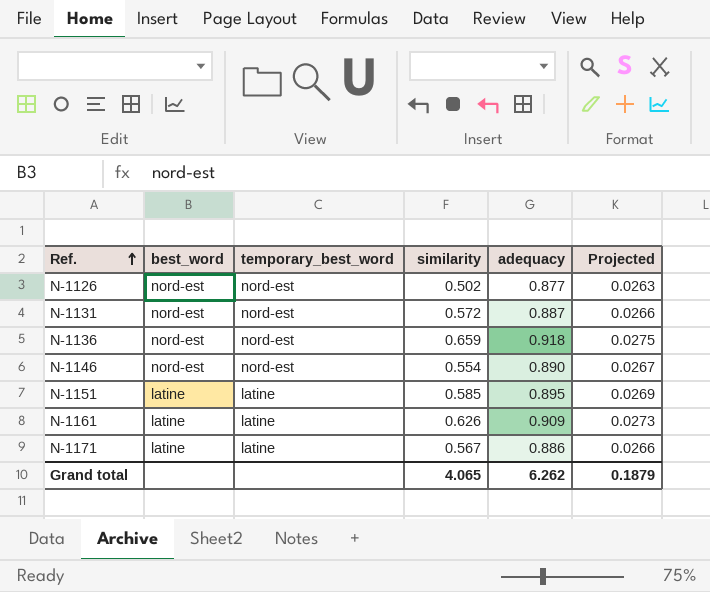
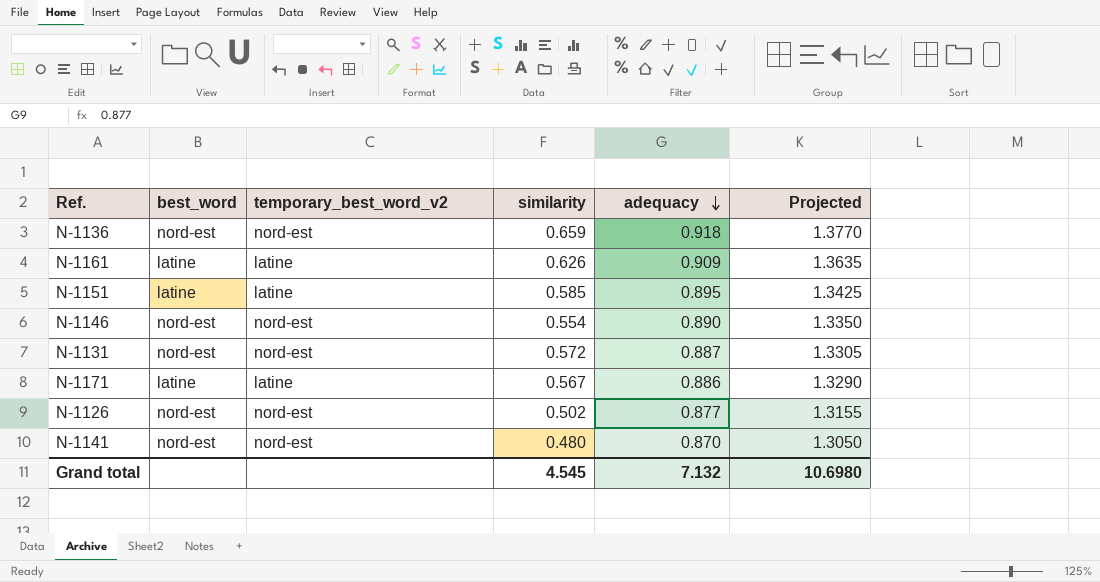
row order: Ref. ascending -> adequacy descending
column name: temporary_best_word -> temporary_best_word_v2
column Projected | formula: [adequacy] * 0.03 -> [adequacy] * 1.5
row N-1141: none -> nord-est | nord-est | 0.480 | 0.870 | 1.3050
Grand total | similarity: 4.065 -> 4.545
Grand total | adequacy: 6.262 -> 7.132
Grand total | Projected: 0.1879 -> 10.6980

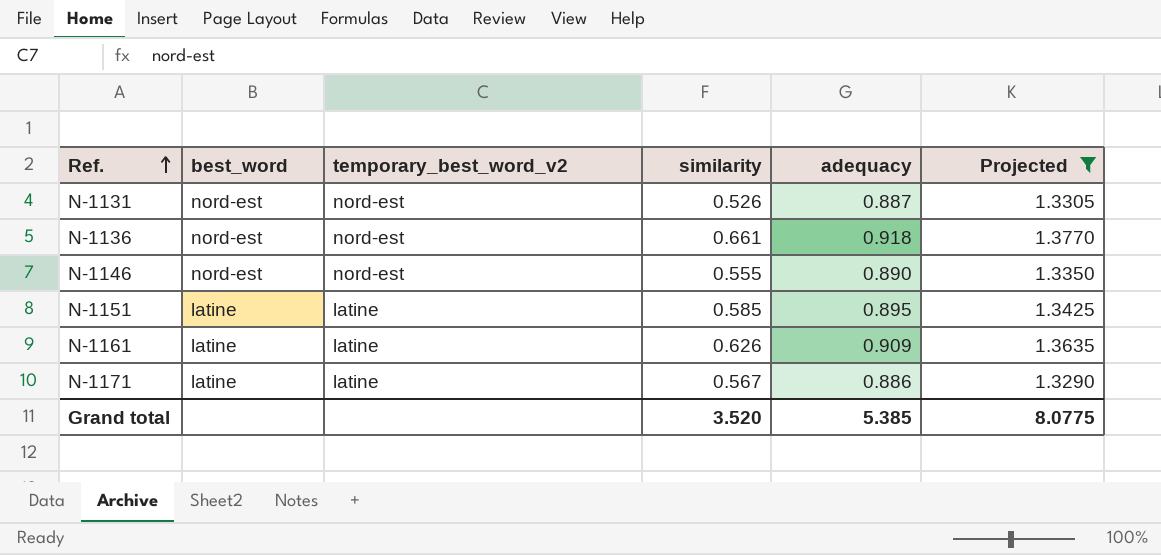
filter: none -> Projected >= 1.3290
row order: adequacy descending -> Ref. ascending
N-1131 | similarity: 0.572 -> 0.526
N-1136 | similarity: 0.659 -> 0.661
N-1146 | similarity: 0.554 -> 0.555
Grand total | similarity: 4.545 -> 3.520
Grand total | adequacy: 7.132 -> 5.385
Grand total | Projected: 10.6980 -> 8.0775

